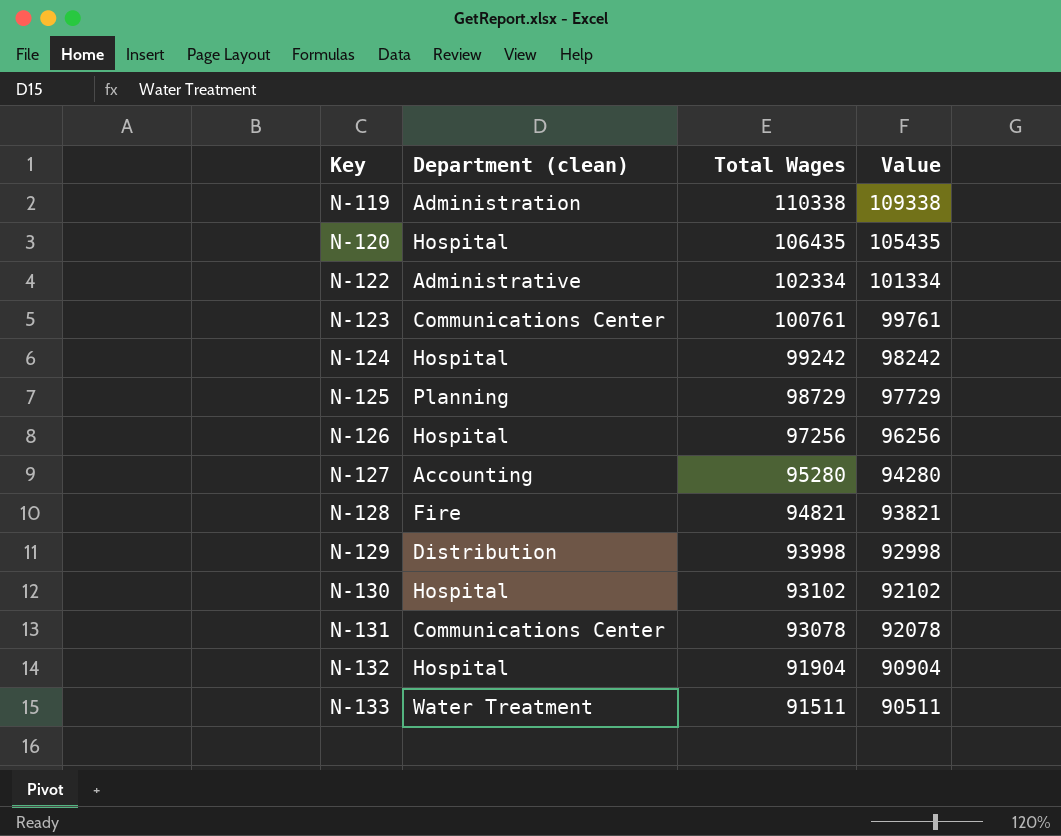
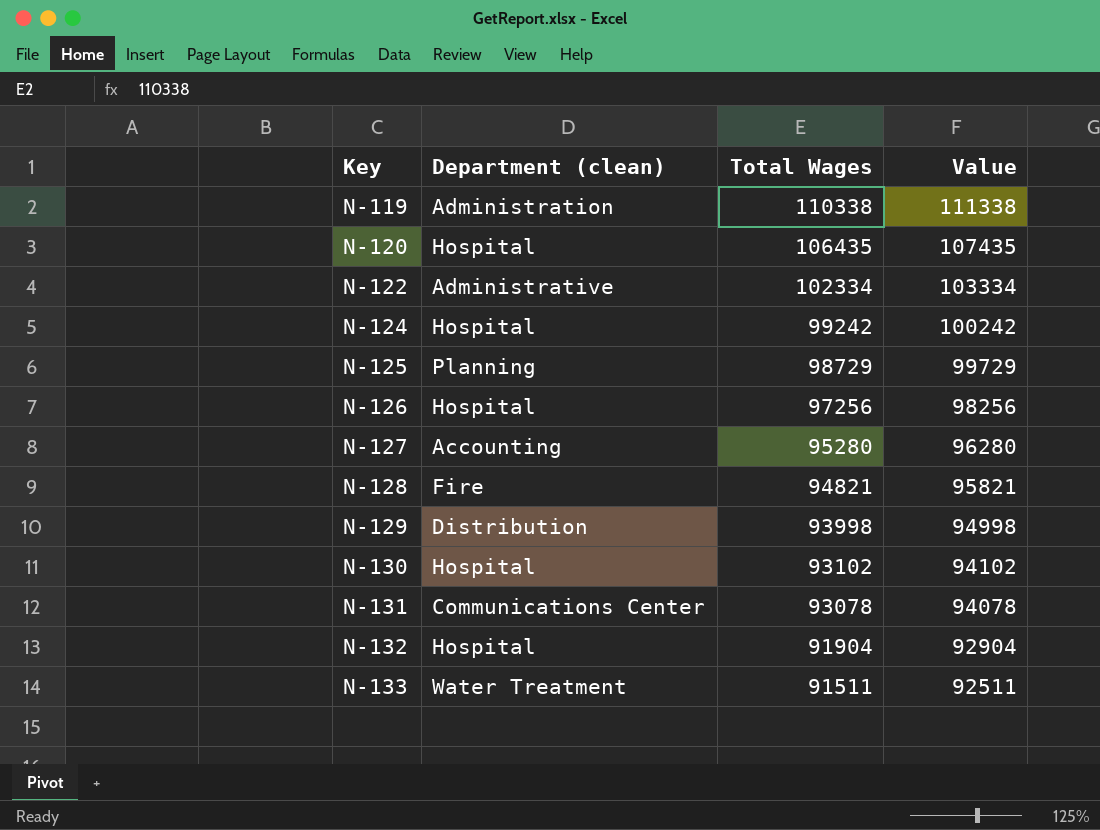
column Value | formula: [Total Wages] - 1000 -> [Total Wages] + 1000
row N-123: Communications Center | 100761 | 99761 -> none

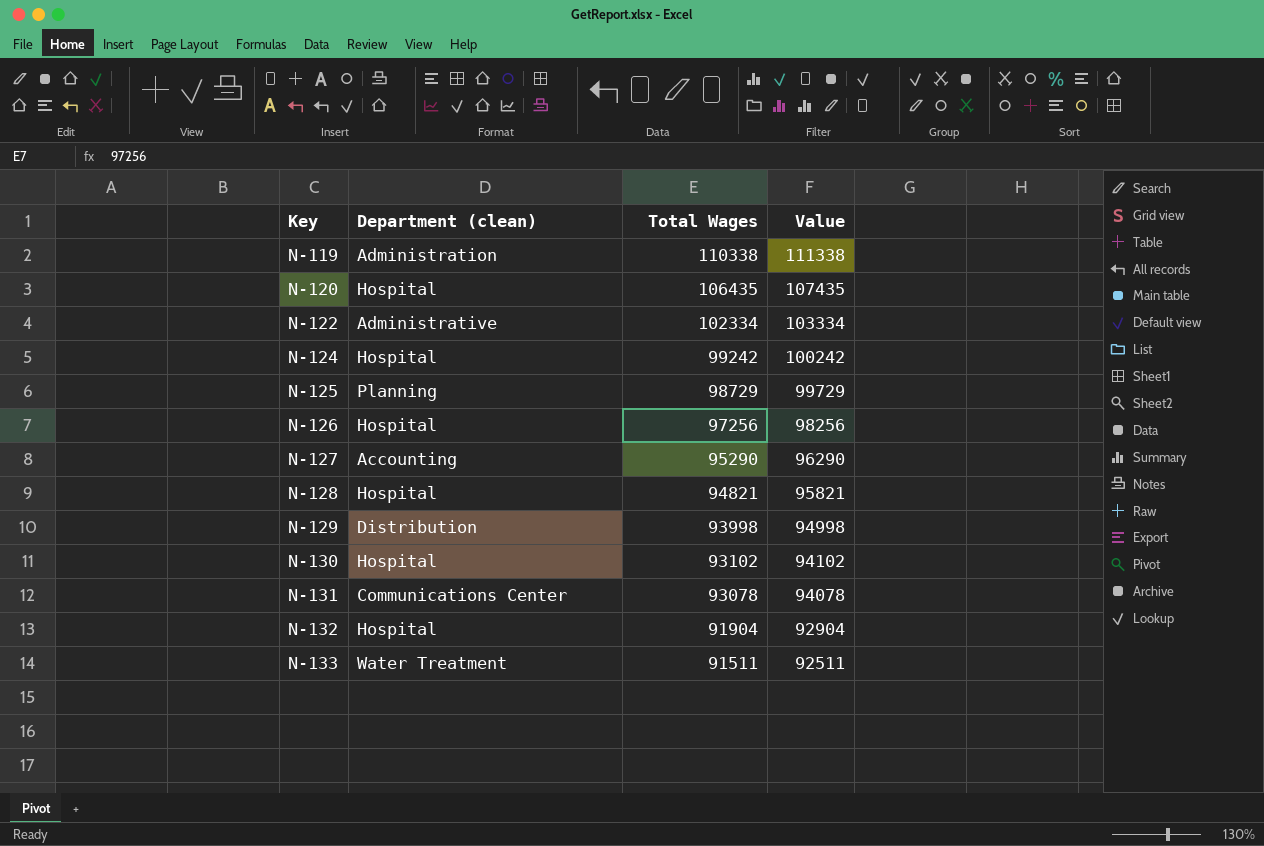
N-127 | Total Wages: 95280 -> 95290
N-127 | Value: 96280 -> 96290
N-128 | Department (clean): Fire -> Hospital

